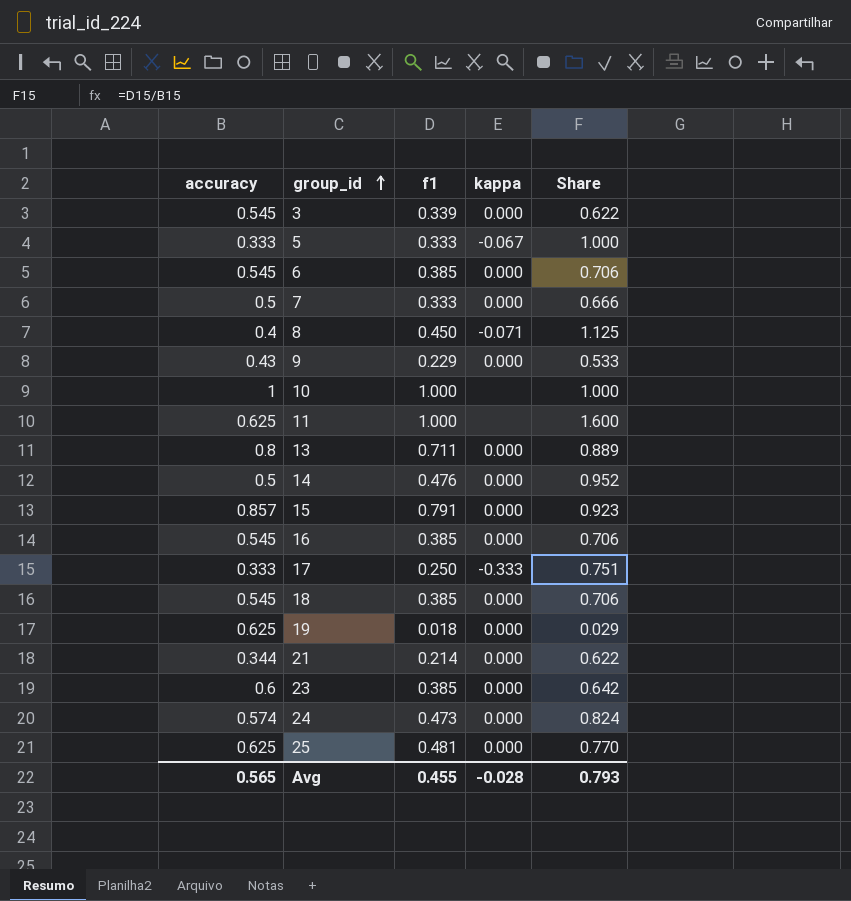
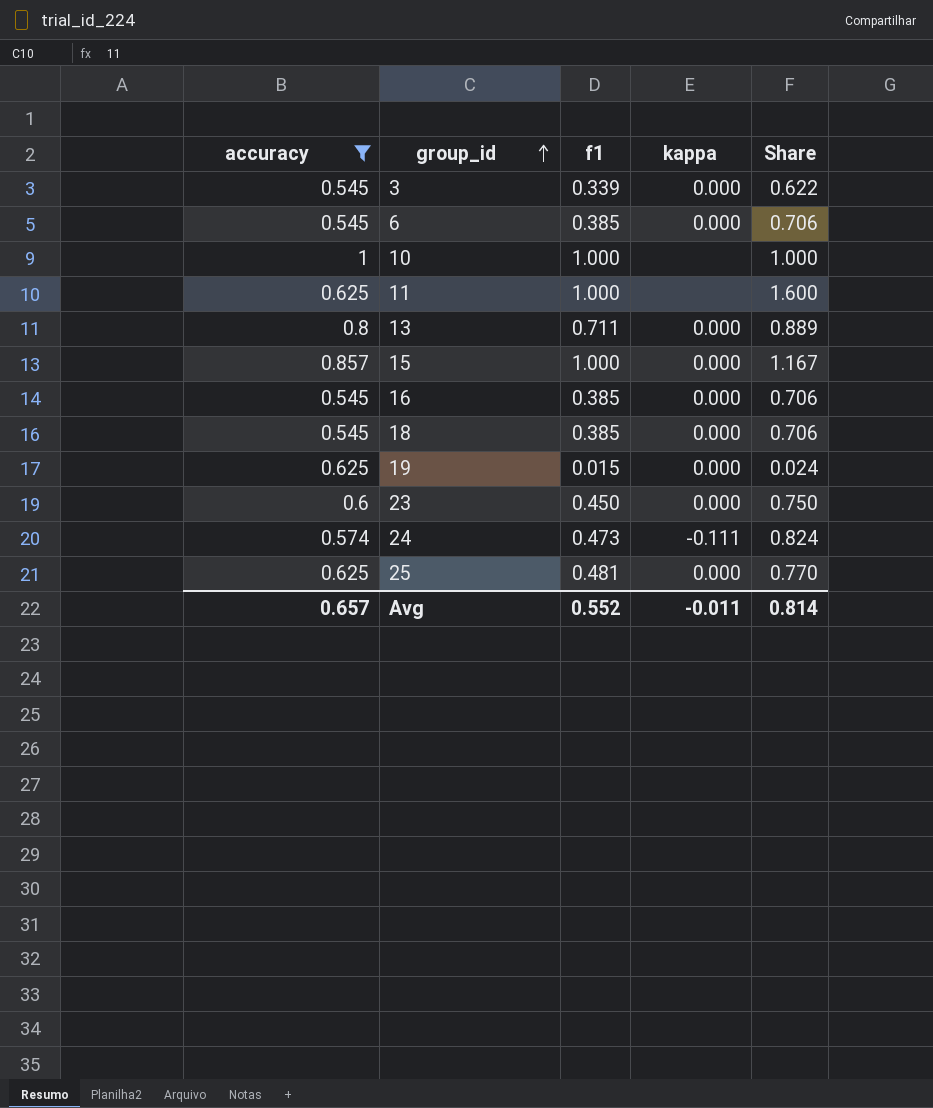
filter: none -> accuracy >= 0.545
15 | f1: 0.791 -> 1.000
15 | Share: 0.923 -> 1.167
19 | f1: 0.018 -> 0.015
19 | Share: 0.029 -> 0.024
23 | f1: 0.385 -> 0.450
23 | Share: 0.642 -> 0.750
24 | kappa: 0.000 -> -0.111
Avg | accuracy: 0.565 -> 0.657
Avg | f1: 0.455 -> 0.552
Avg | kappa: -0.028 -> -0.011
Avg | Share: 0.793 -> 0.814

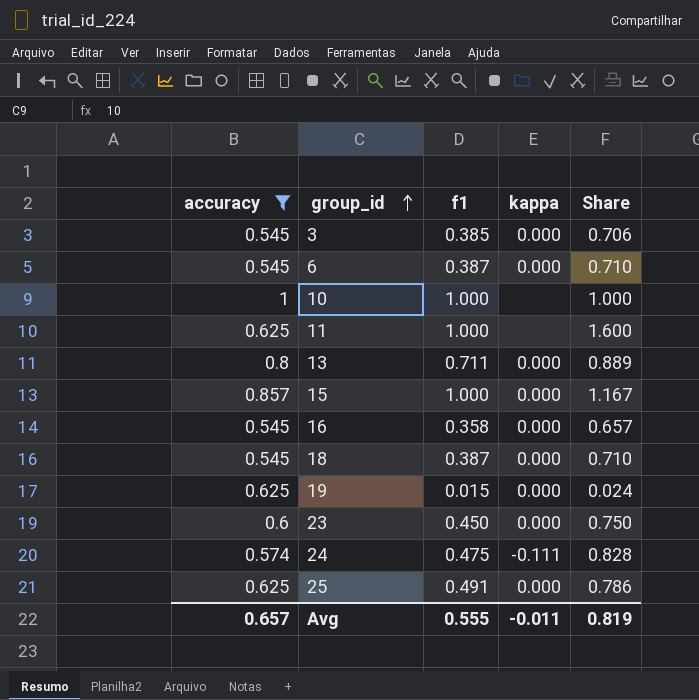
3 | f1: 0.339 -> 0.385
3 | Share: 0.622 -> 0.706
6 | f1: 0.385 -> 0.387
6 | Share: 0.706 -> 0.710
16 | f1: 0.385 -> 0.358
16 | Share: 0.706 -> 0.657
18 | f1: 0.385 -> 0.387
18 | Share: 0.706 -> 0.710
24 | f1: 0.473 -> 0.475
24 | Share: 0.824 -> 0.828
25 | f1: 0.481 -> 0.491
25 | Share: 0.770 -> 0.786
Avg | f1: 0.552 -> 0.555
Avg | Share: 0.814 -> 0.819

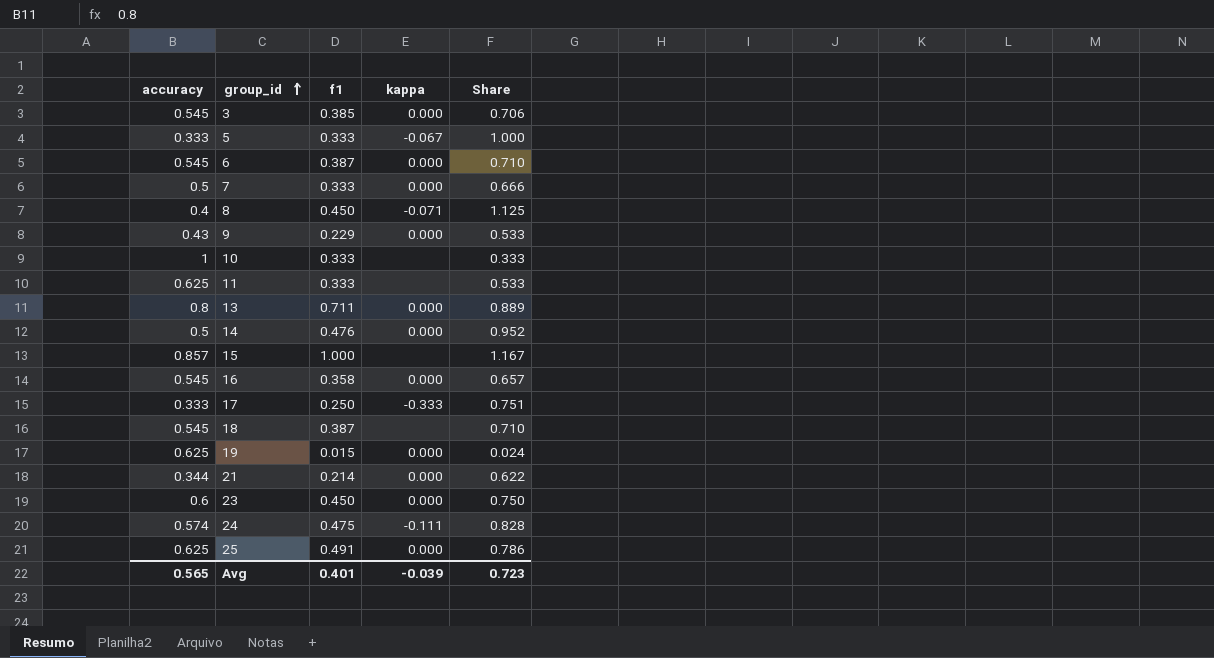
filter: accuracy >= 0.545 -> none
10 | f1: 1.000 -> 0.333
10 | Share: 1.000 -> 0.333
11 | f1: 1.000 -> 0.333
11 | Share: 1.600 -> 0.533
15 | kappa: 0.000 -> none
18 | kappa: 0.000 -> none
Avg | accuracy: 0.657 -> 0.565
Avg | f1: 0.555 -> 0.401
Avg | kappa: -0.011 -> -0.039
Avg | Share: 0.819 -> 0.723

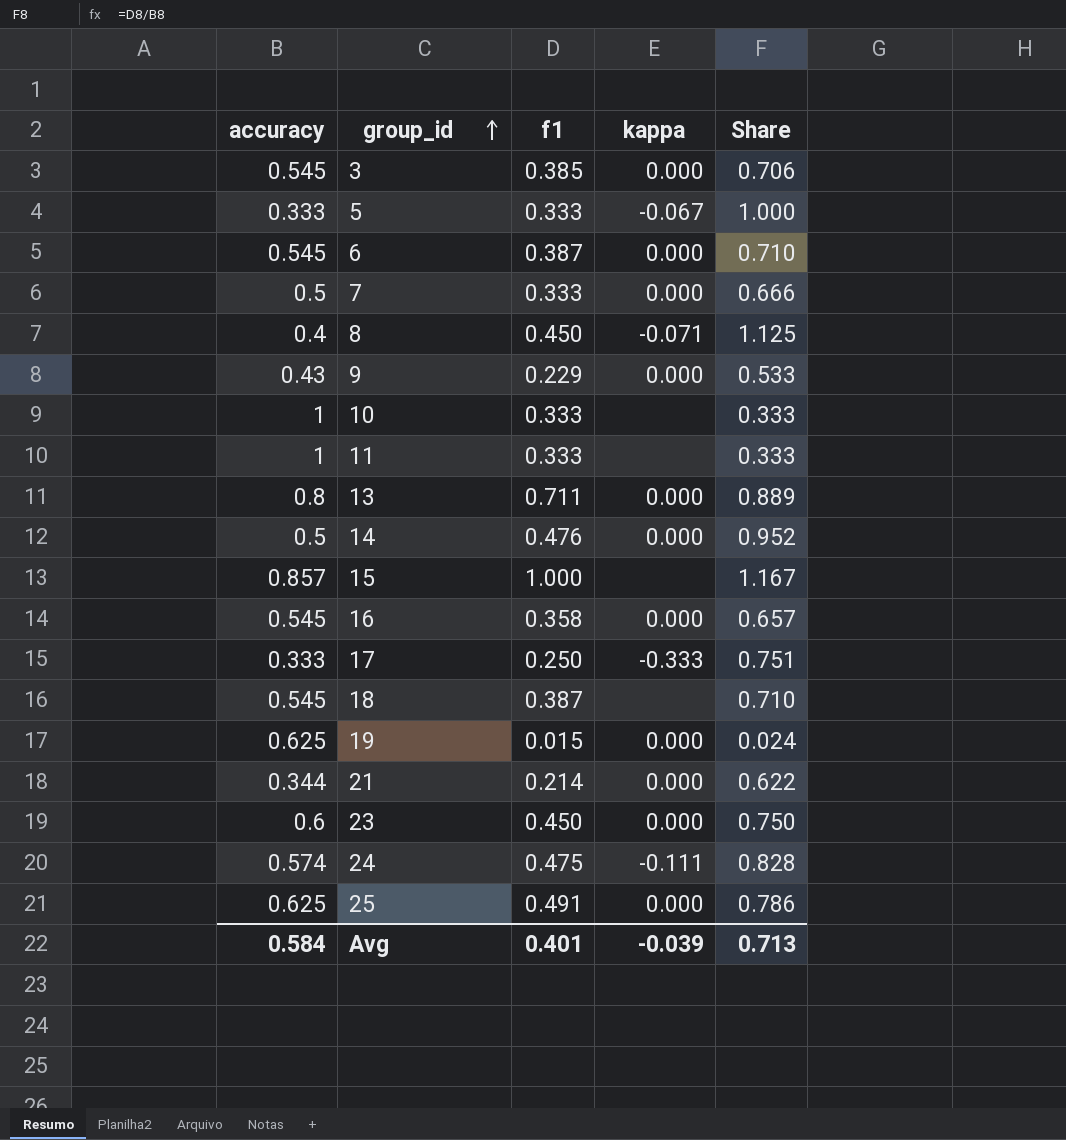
11 | accuracy: 0.625 -> 1
11 | Share: 0.533 -> 0.333
Avg | accuracy: 0.565 -> 0.584
Avg | Share: 0.723 -> 0.713

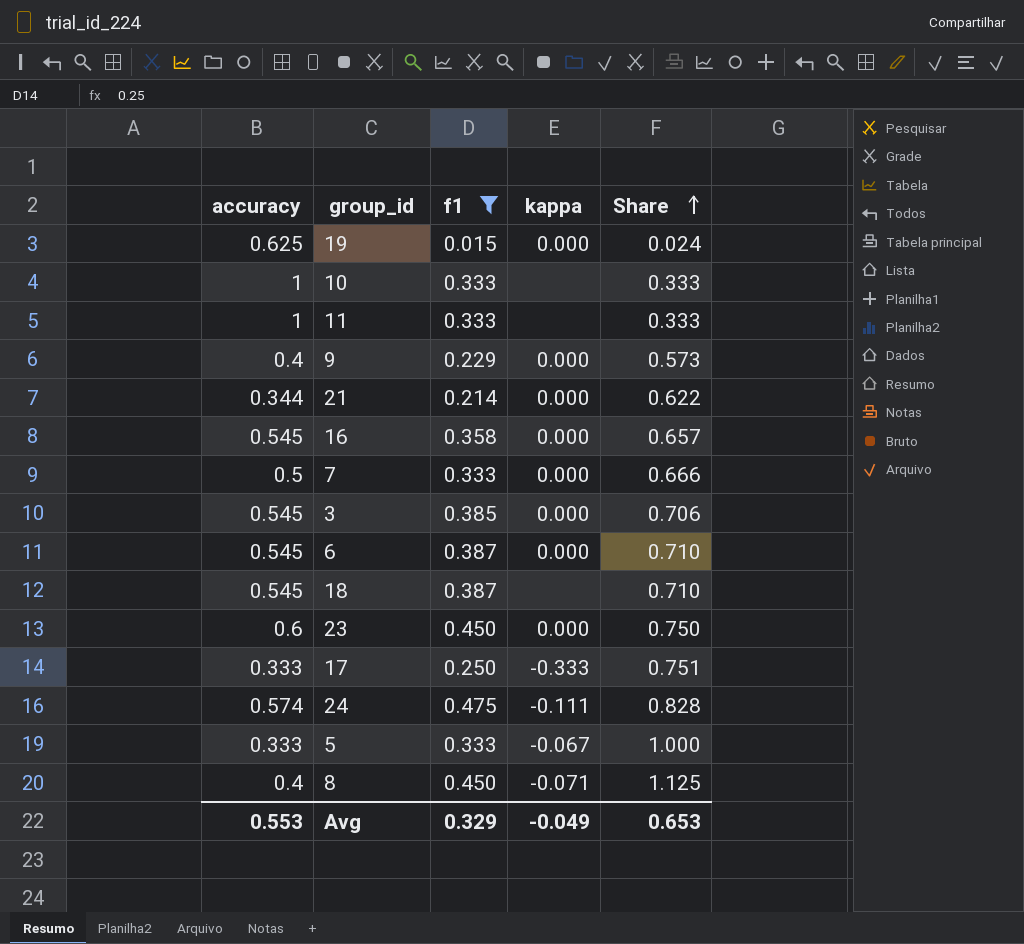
filter: none -> f1 <= 0.475
row order: group_id ascending -> Share ascending
9 | accuracy: 0.43 -> 0.4
9 | Share: 0.533 -> 0.573
Avg | accuracy: 0.584 -> 0.553
Avg | f1: 0.401 -> 0.329
Avg | kappa: -0.039 -> -0.049
Avg | Share: 0.713 -> 0.653

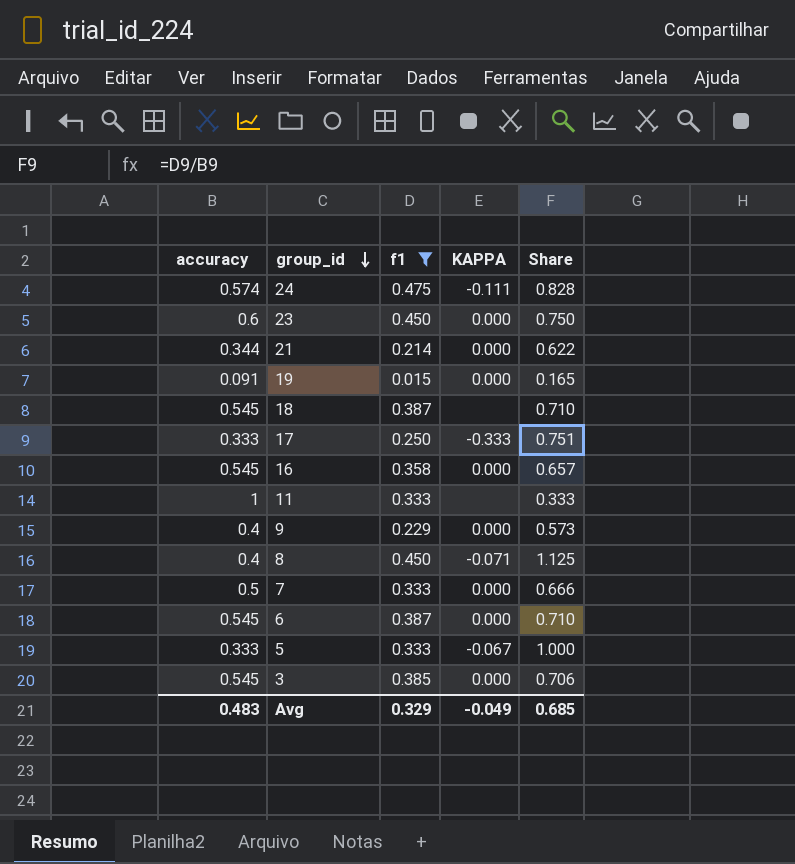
row order: Share ascending -> group_id descending
column name: kappa -> KAPPA
row 10: 1 | 0.333 | none | 0.333 -> none
19 | accuracy: 0.625 -> 0.091
19 | Share: 0.024 -> 0.165
Avg | accuracy: 0.553 -> 0.483
Avg | Share: 0.653 -> 0.685

